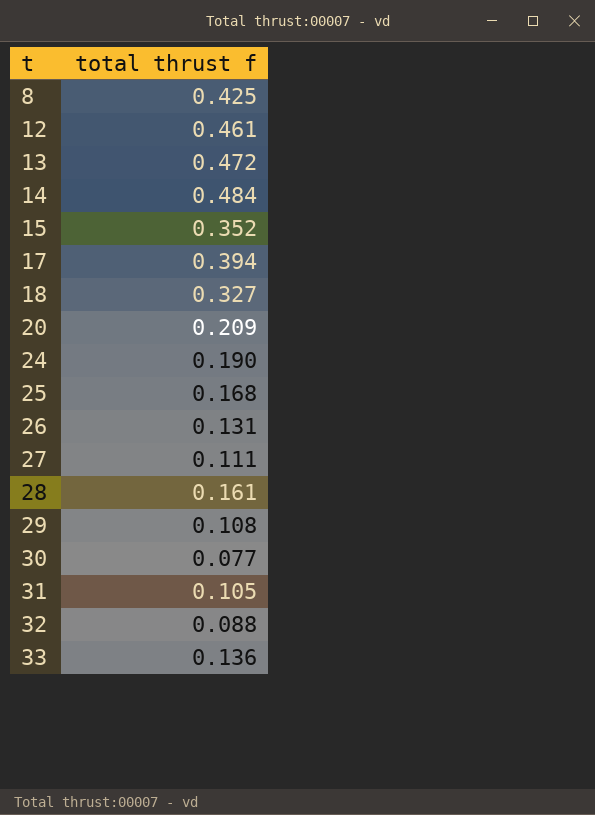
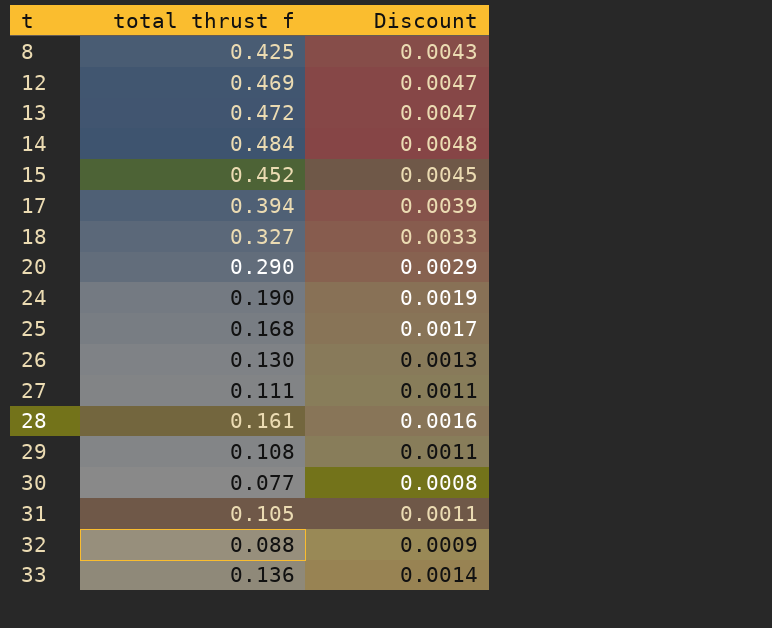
column Discount | formula: none -> [total thrust f] * 0.01
12 | total thrust f: 0.461 -> 0.469
15 | total thrust f: 0.352 -> 0.452
20 | total thrust f: 0.209 -> 0.290
26 | total thrust f: 0.131 -> 0.130

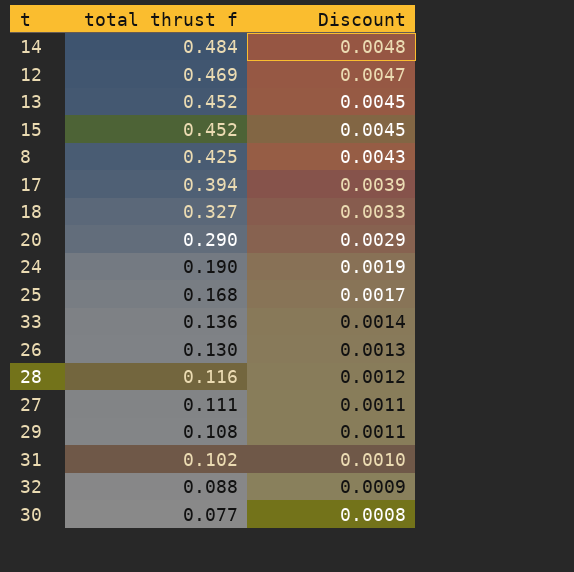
row order: t ascending -> total thrust f descending
13 | total thrust f: 0.472 -> 0.452
13 | Discount: 0.0047 -> 0.0045
28 | total thrust f: 0.161 -> 0.116
28 | Discount: 0.0016 -> 0.0012
31 | total thrust f: 0.105 -> 0.102
31 | Discount: 0.0011 -> 0.0010

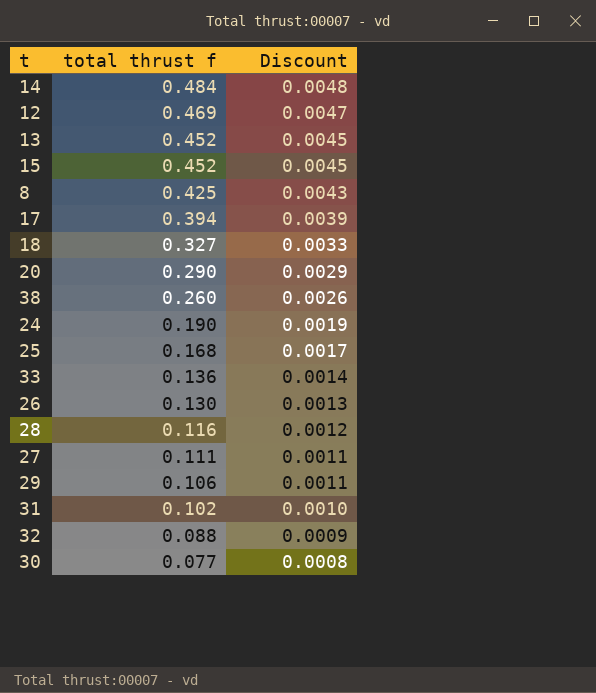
row 38: none -> 0.260 | 0.0026
29 | total thrust f: 0.108 -> 0.106

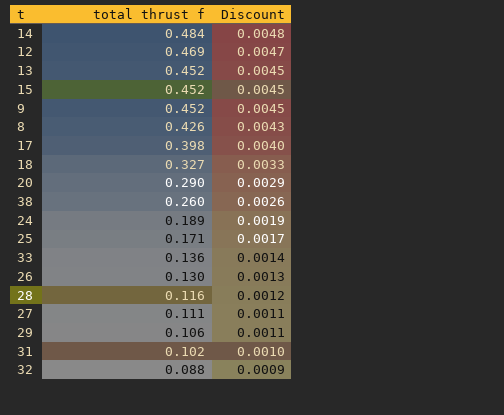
row 30: 0.077 | 0.0008 -> none
row 9: none -> 0.452 | 0.0045
8 | total thrust f: 0.425 -> 0.426
17 | total thrust f: 0.394 -> 0.398
17 | Discount: 0.0039 -> 0.0040
24 | total thrust f: 0.190 -> 0.189
25 | total thrust f: 0.168 -> 0.171

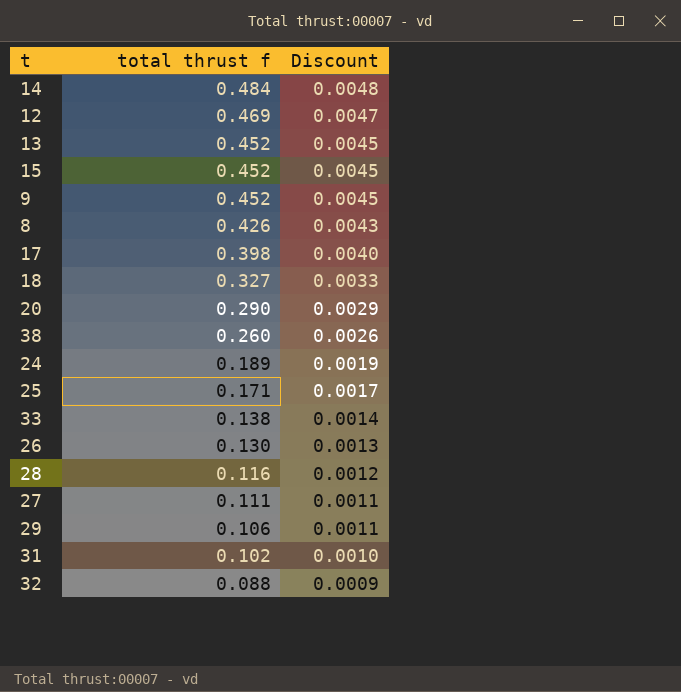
33 | total thrust f: 0.136 -> 0.138

